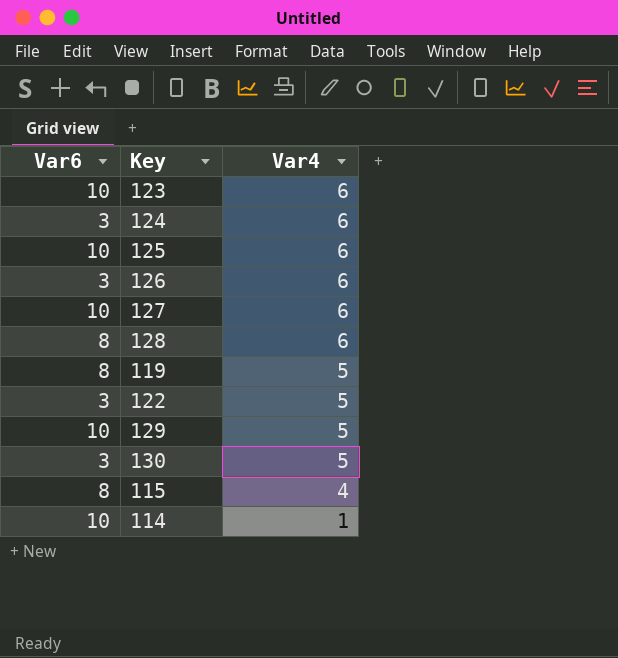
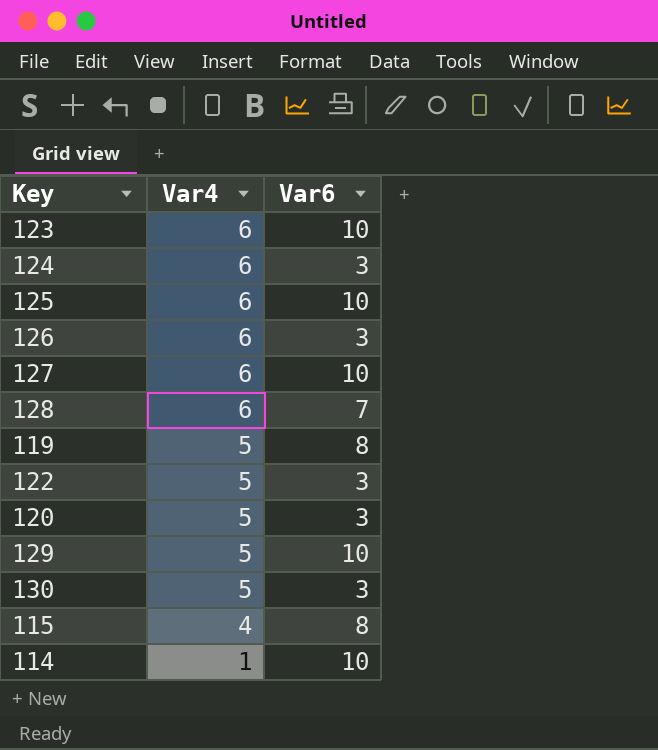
column Var6 | position: 1 -> 3
128 | Var6: 8 -> 7
row 120: none -> 5 | 3

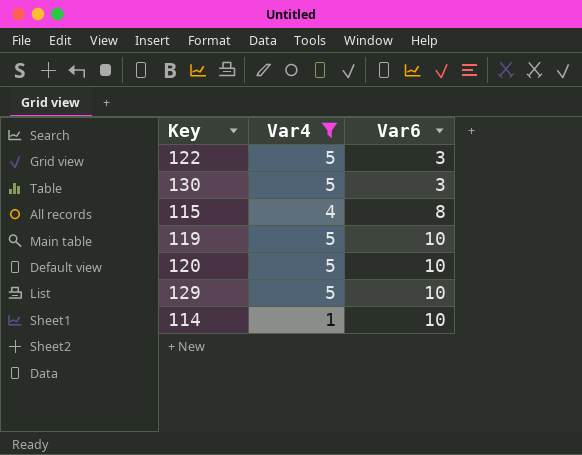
filter: none -> Var4 != 6
row order: Var4 descending -> Var6 ascending
119 | Var6: 8 -> 10
120 | Var6: 3 -> 10

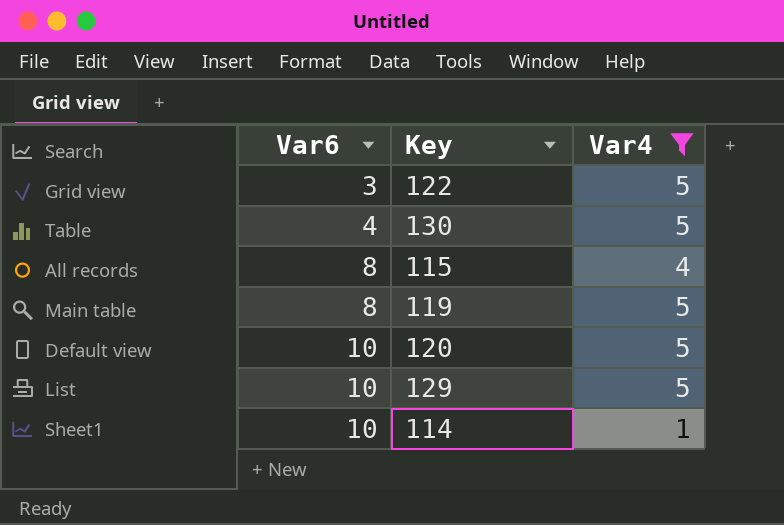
column Var6 | position: 3 -> 1
130 | Var6: 3 -> 4
119 | Var6: 10 -> 8

